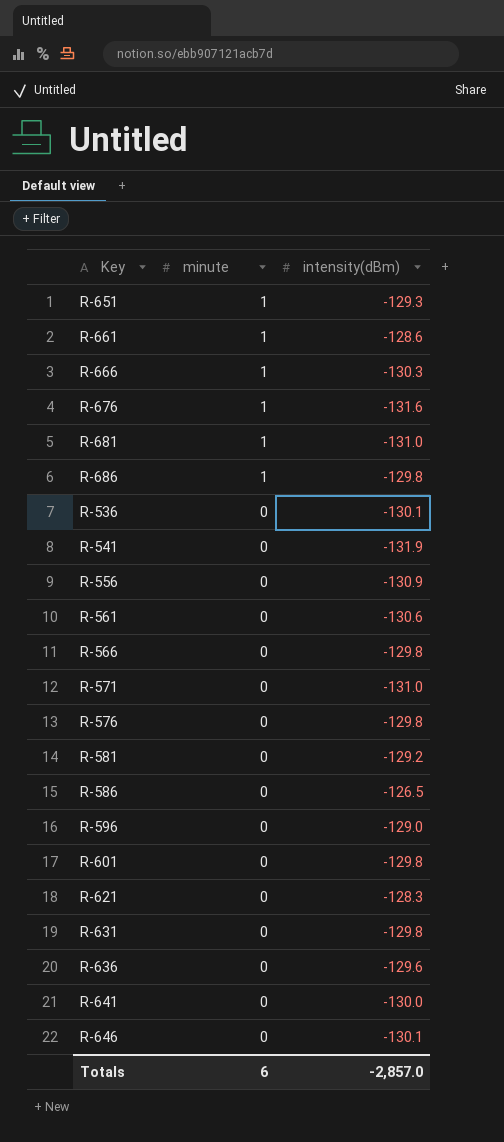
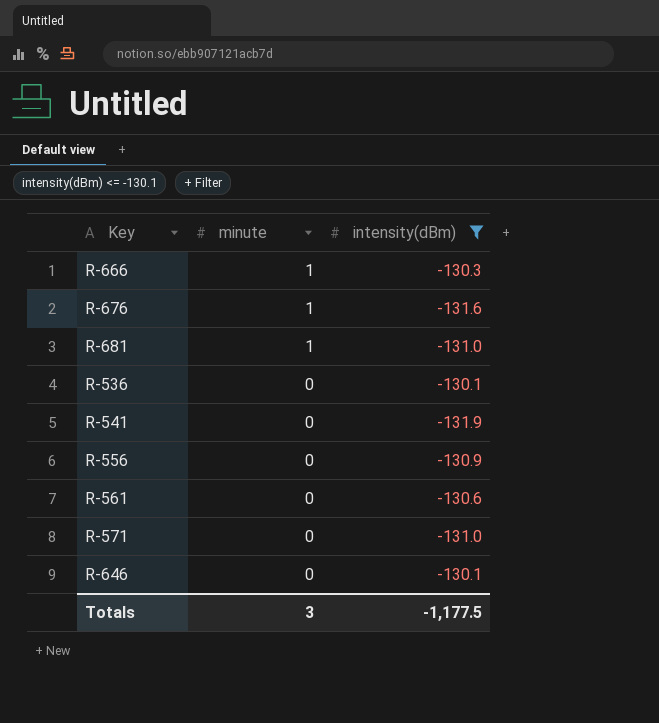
filter: none -> intensity(dBm) <= -130.1
Totals | minute: 6 -> 3
Totals | intensity(dBm): -2,857.0 -> -1,177.5

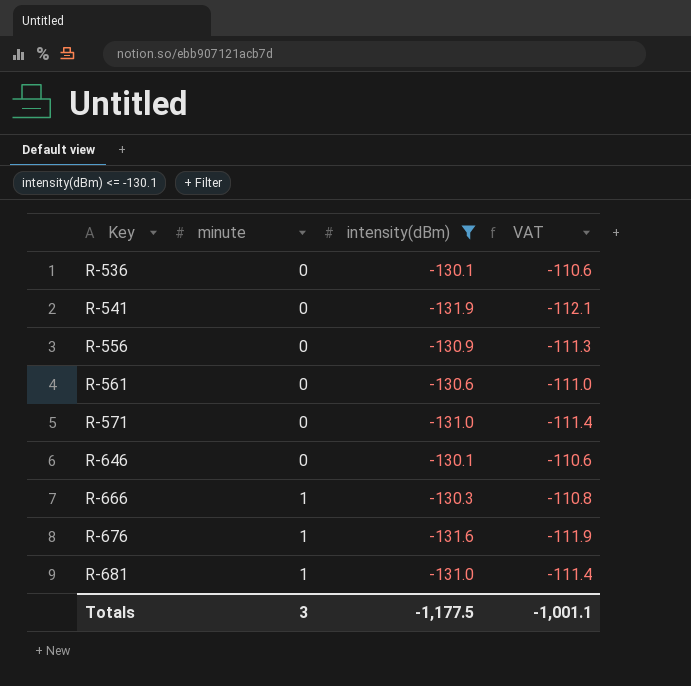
row order: minute descending -> Key ascending
column VAT | formula: none -> [intensity(dBm)] * 0.85

